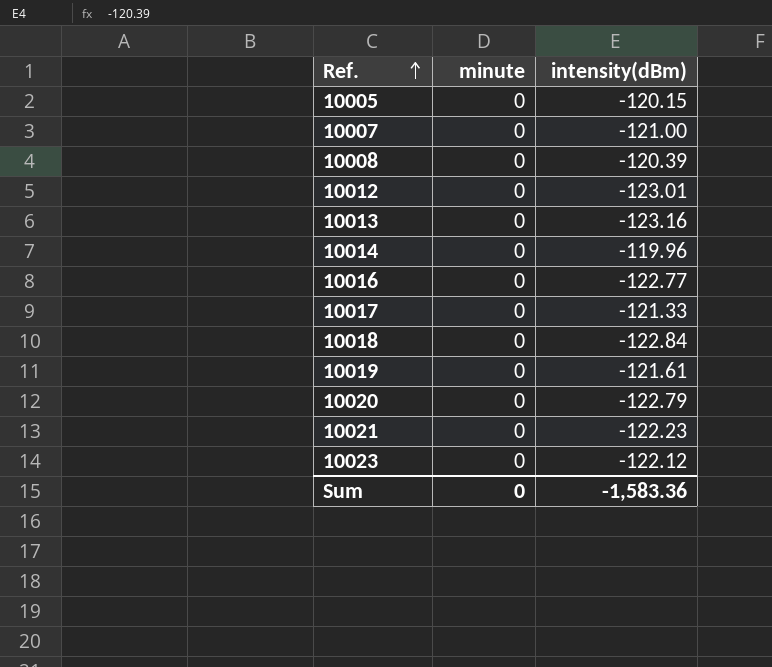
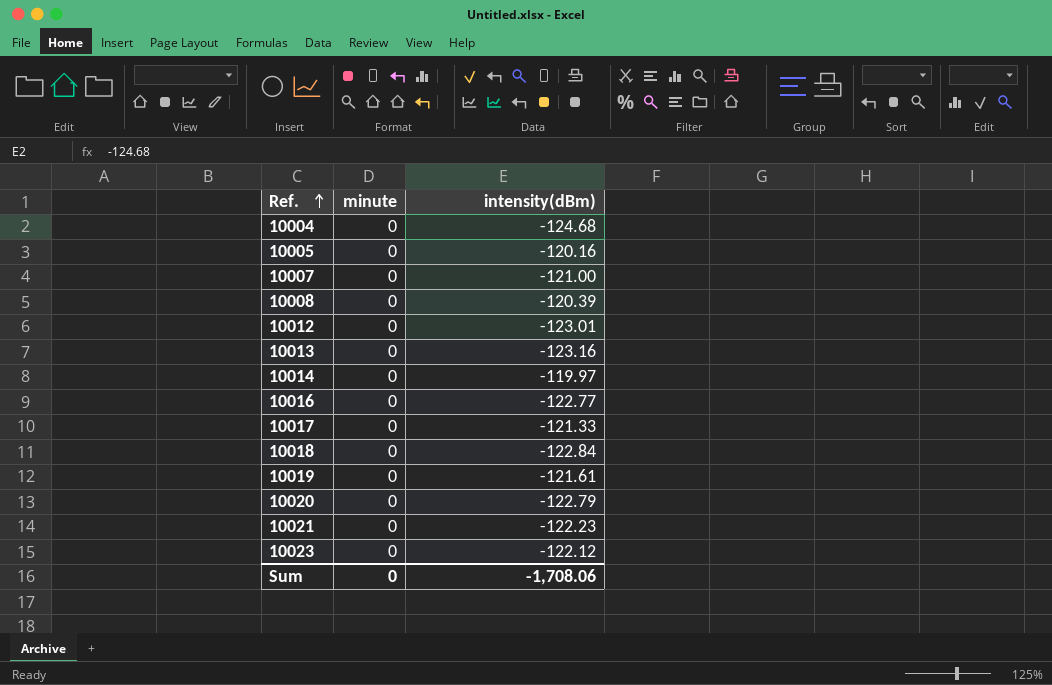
row 10004: none -> 0 | -124.68
10005 | intensity(dBm): -120.15 -> -120.16
10014 | intensity(dBm): -119.96 -> -119.97
Sum | intensity(dBm): -1,583.36 -> -1,708.06

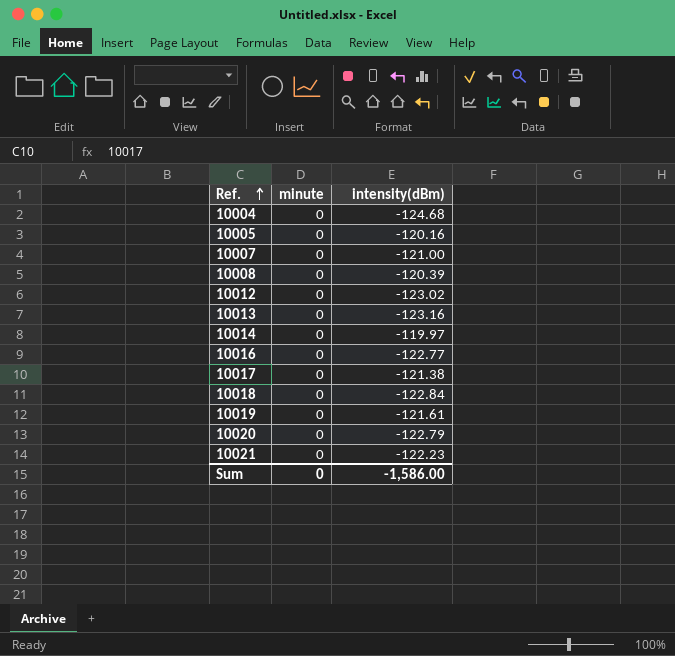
row 10023: 0 | -122.12 -> none
10012 | intensity(dBm): -123.01 -> -123.02
10017 | intensity(dBm): -121.33 -> -121.38
Sum | intensity(dBm): -1,708.06 -> -1,586.00

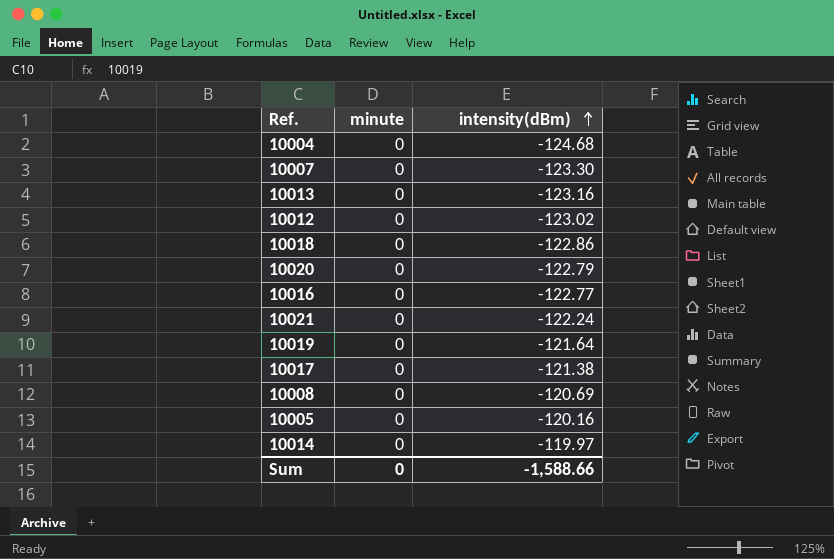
row order: Ref. ascending -> intensity(dBm) ascending
10007 | intensity(dBm): -121.00 -> -123.30
10018 | intensity(dBm): -122.84 -> -122.86
10021 | intensity(dBm): -122.23 -> -122.24
10019 | intensity(dBm): -121.61 -> -121.64
10008 | intensity(dBm): -120.39 -> -120.69
Sum | intensity(dBm): -1,586.00 -> -1,588.66

